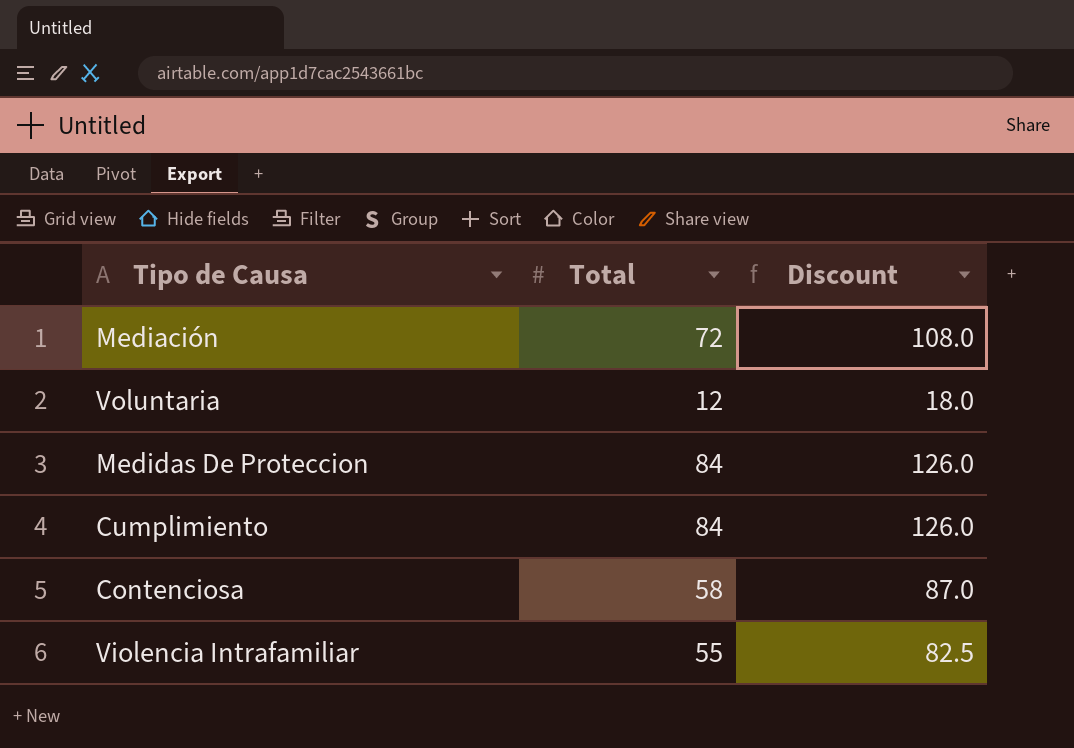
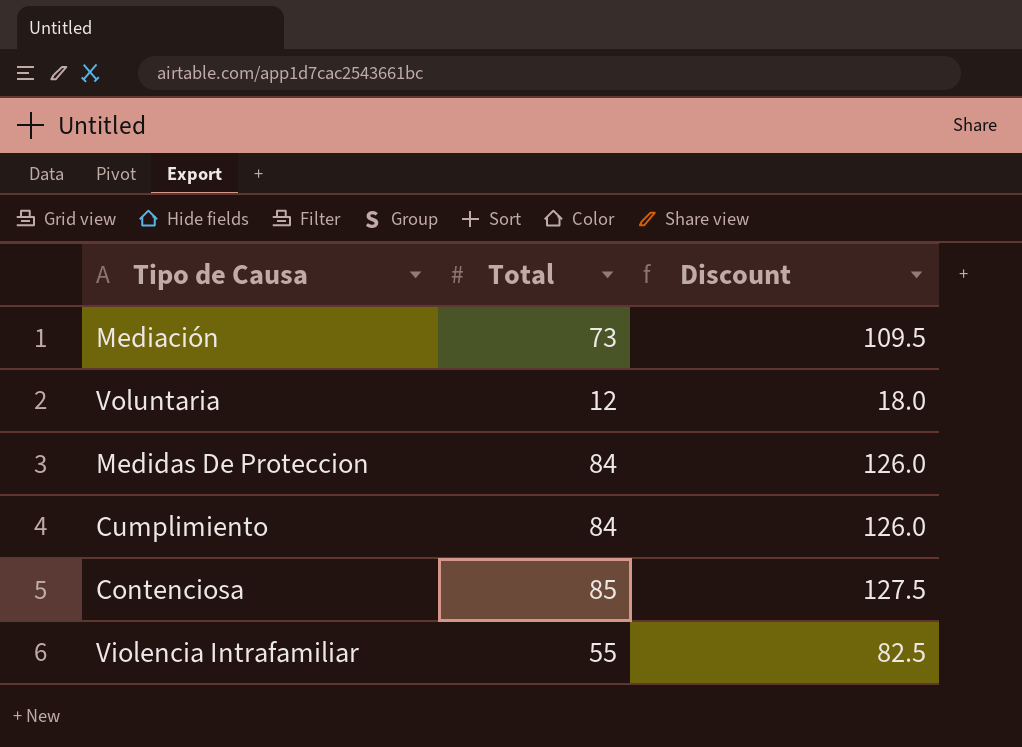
Mediación | Total: 72 -> 73
Mediación | Discount: 108.0 -> 109.5
Contenciosa | Total: 58 -> 85
Contenciosa | Discount: 87.0 -> 127.5

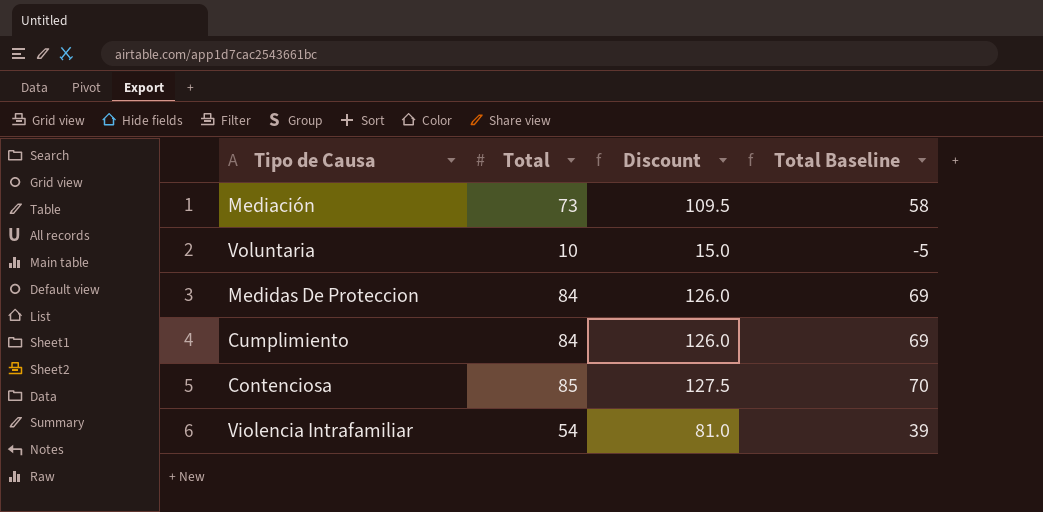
column Total Baseline | formula: none -> [Total] - 15
Voluntaria | Total: 12 -> 10
Voluntaria | Discount: 18.0 -> 15.0
Violencia Intrafamiliar | Total: 55 -> 54
Violencia Intrafamiliar | Discount: 82.5 -> 81.0

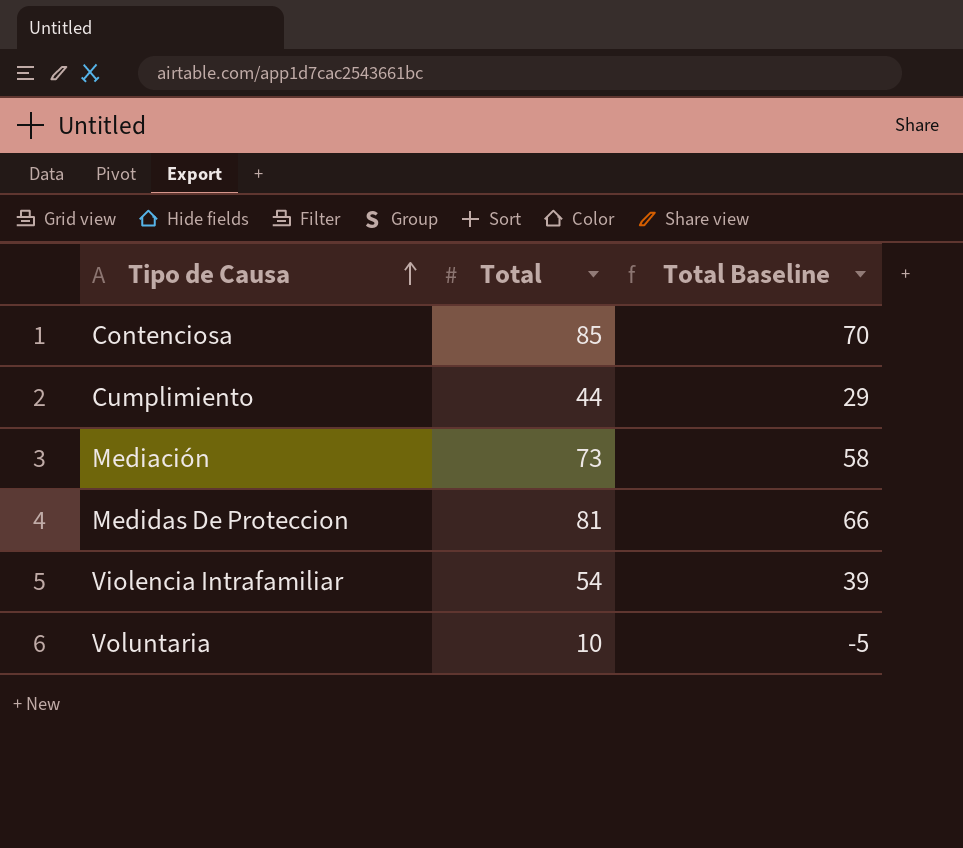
row order: none -> Tipo de Causa ascending
column Discount | formula: [Total] * 1.5 -> none
Cumplimiento | Total: 84 -> 44
Cumplimiento | Total Baseline: 69 -> 29
Medidas De Proteccion | Total: 84 -> 81
Medidas De Proteccion | Total Baseline: 69 -> 66

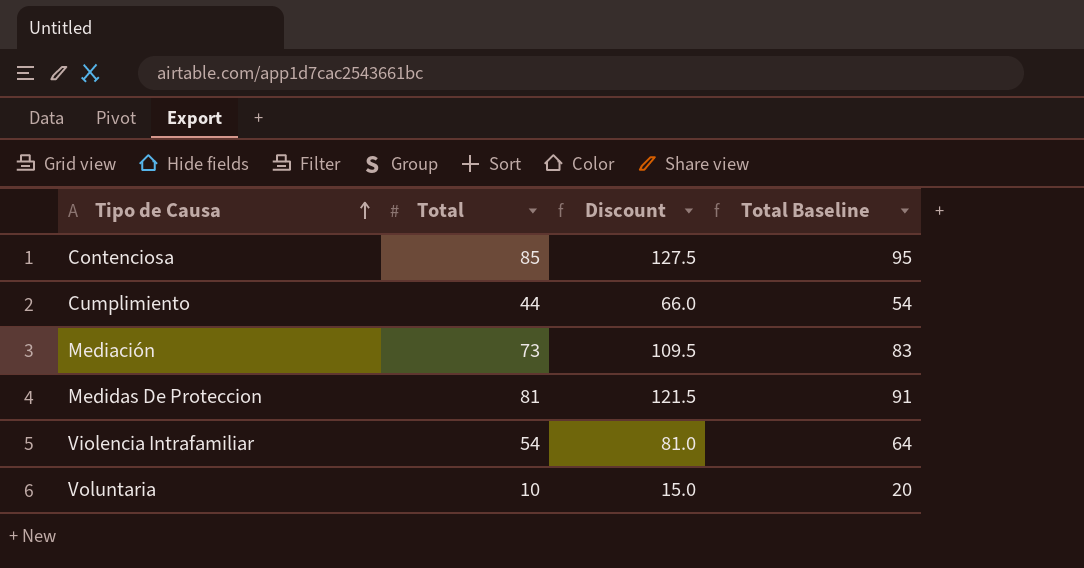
column Discount | formula: none -> [Total] * 1.5
column Total Baseline | formula: [Total] - 15 -> [Total] + 10

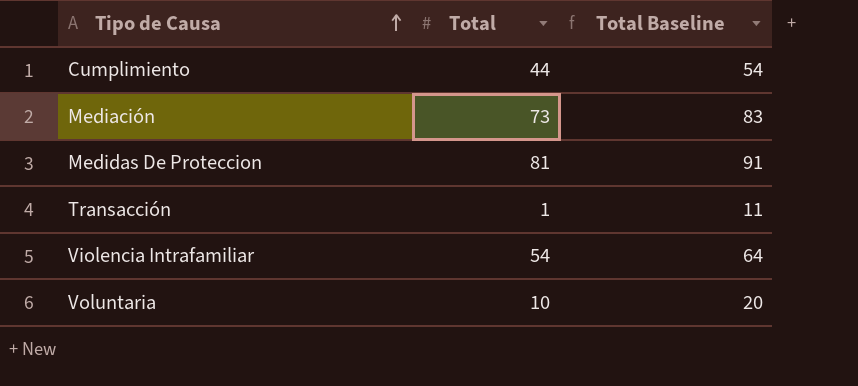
column Discount | formula: [Total] * 1.5 -> none
row Contenciosa: 85 | 127.5 | 95 -> none
row Transacción: none -> 1 | 11

